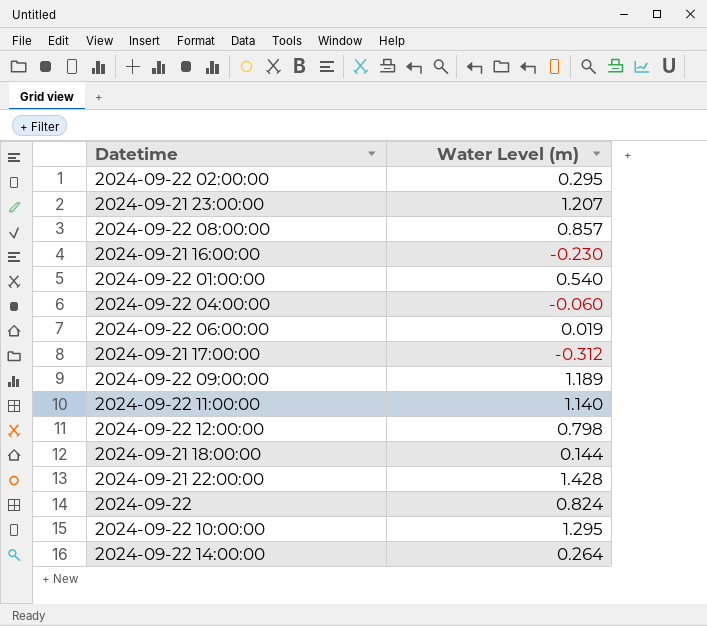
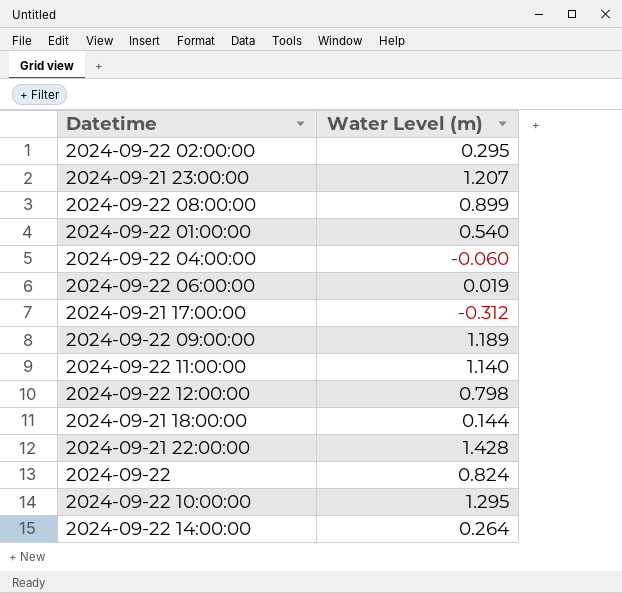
row 2024-09-21 16:00:00: -0.230 -> none
2024-09-22 08:00:00 | Water Level (m): 0.857 -> 0.899

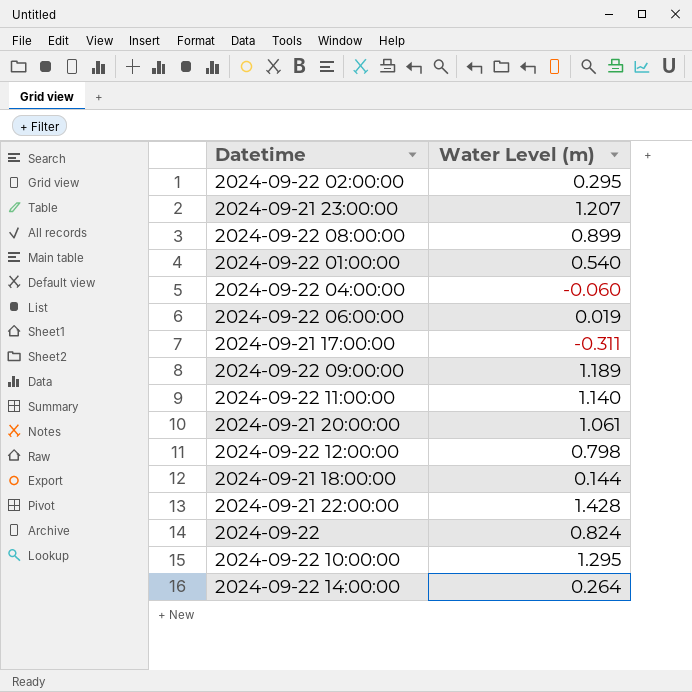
2024-09-21 17:00:00 | Water Level (m): -0.312 -> -0.311
row 2024-09-21 20:00:00: none -> 1.061

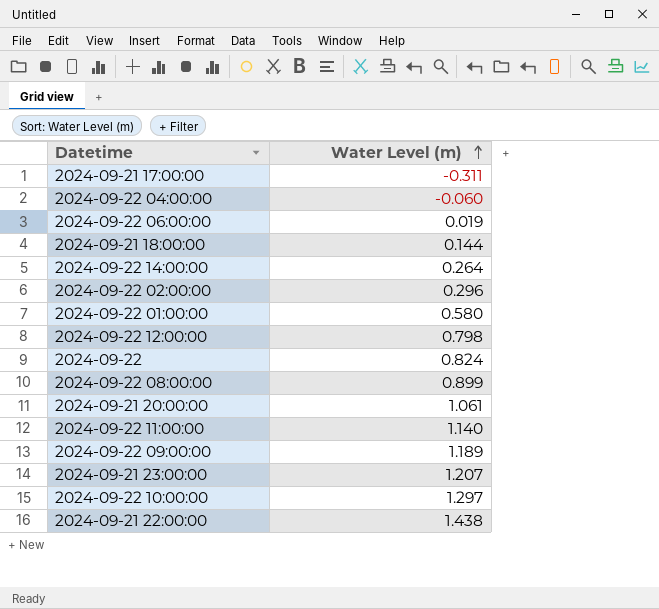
row order: none -> Water Level (m) ascending
2024-09-22 02:00:00 | Water Level (m): 0.295 -> 0.296
2024-09-22 01:00:00 | Water Level (m): 0.540 -> 0.580
2024-09-22 10:00:00 | Water Level (m): 1.295 -> 1.297
2024-09-21 22:00:00 | Water Level (m): 1.428 -> 1.438

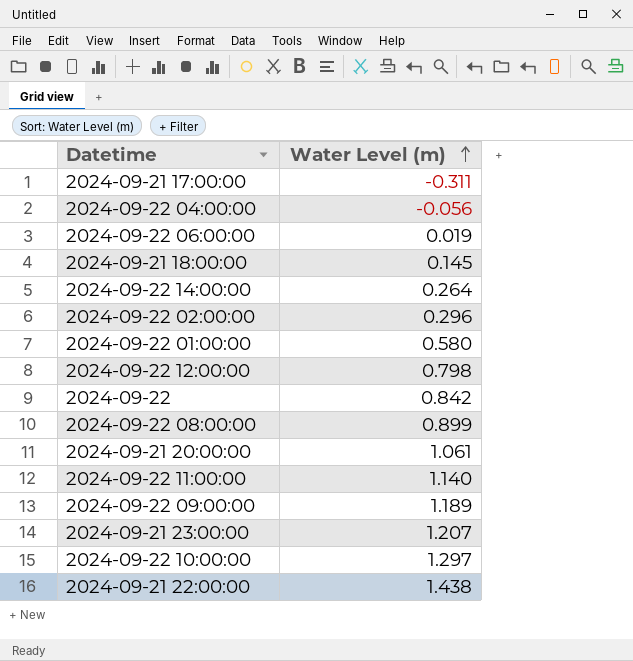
2024-09-22 04:00:00 | Water Level (m): -0.060 -> -0.056
2024-09-21 18:00:00 | Water Level (m): 0.144 -> 0.145
2024-09-22 | Water Level (m): 0.824 -> 0.842

